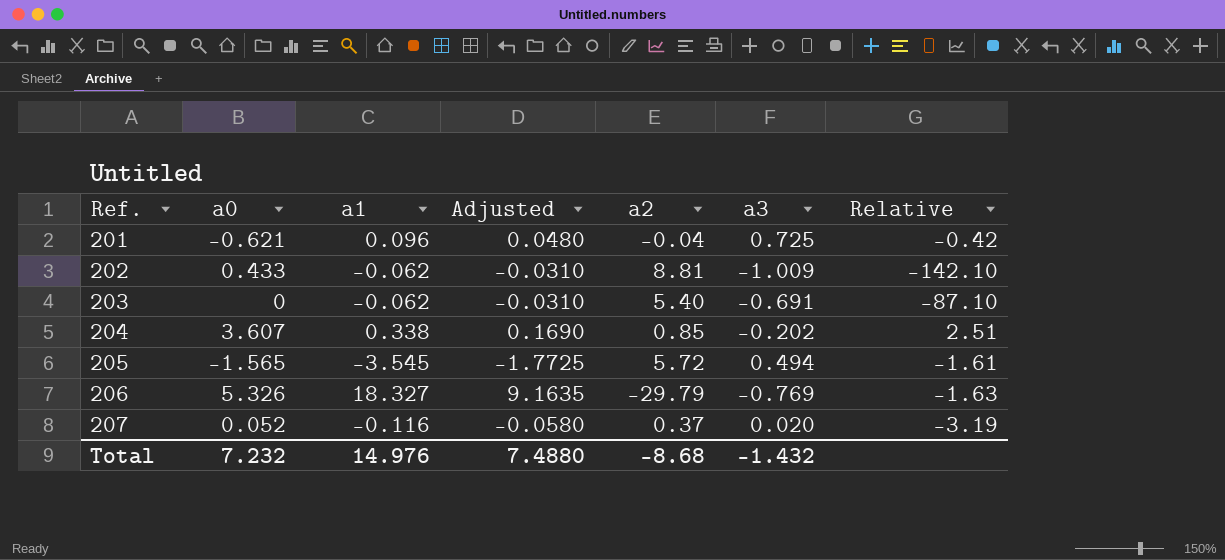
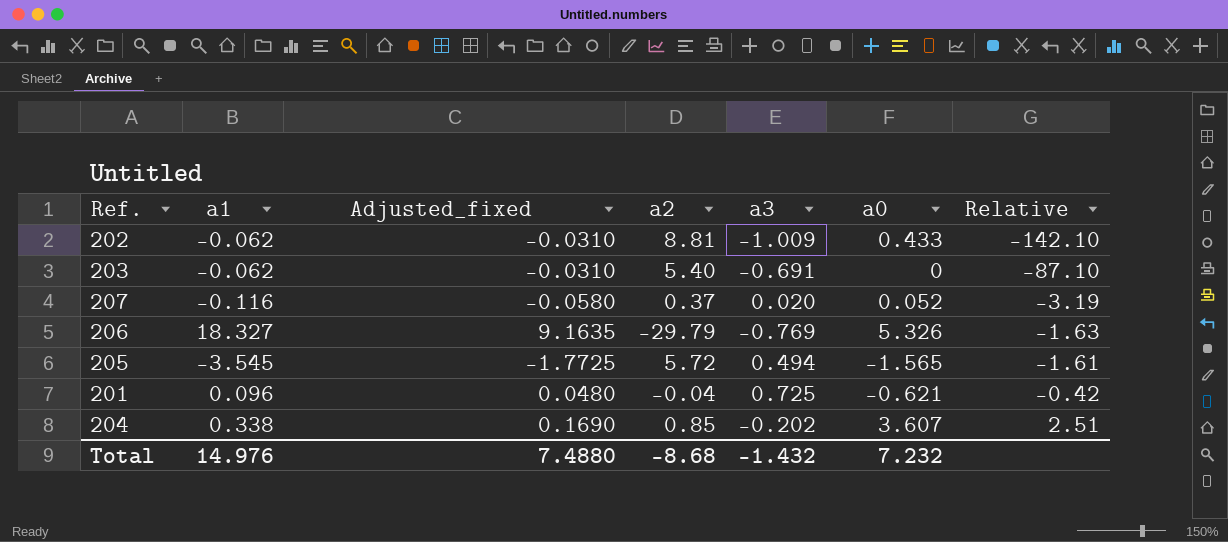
row order: Ref. ascending -> Relative ascending
column name: Adjusted -> Adjusted_fixed
column a0 | position: 2 -> 6

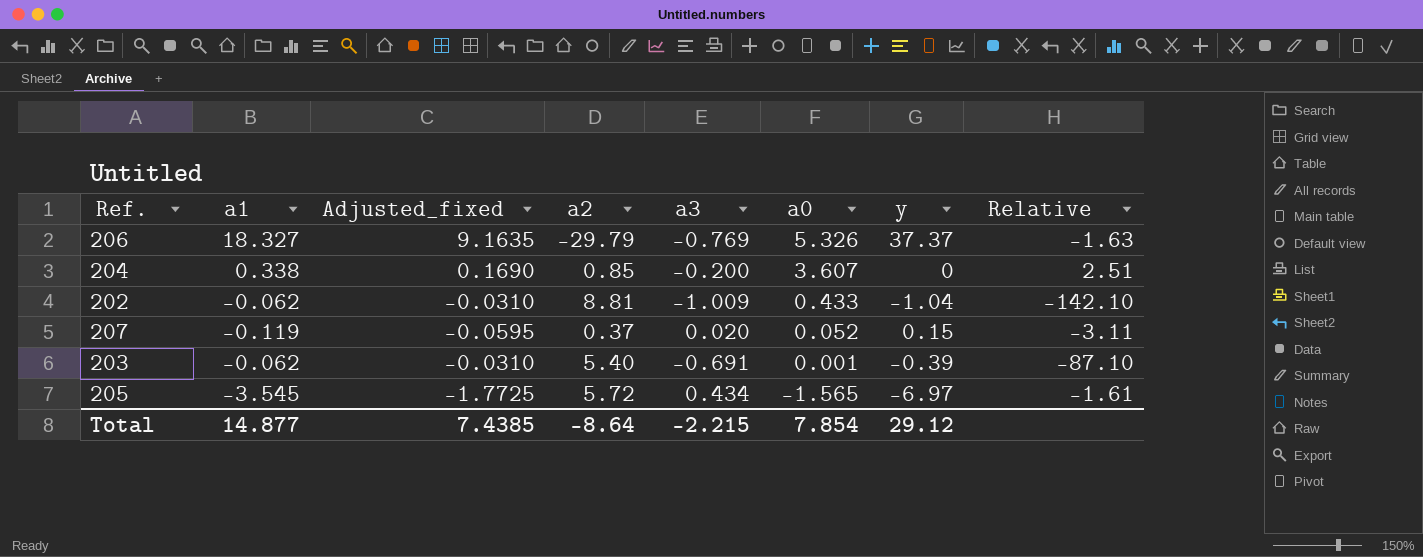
row order: Relative ascending -> a0 descending
column y | position: none -> 7
row 201: 0.096 | 0.0480 | -0.04 | 0.725 | -0.621 | -0.42 -> none
204 | a3: -0.202 -> -0.200
207 | a1: -0.116 -> -0.119
207 | Adjusted_fixed: -0.0580 -> -0.0595
207 | Relative: -3.19 -> -3.11
203 | a0: 0 -> 0.001
205 | a3: 0.494 -> 0.434
Total | a1: 14.976 -> 14.877
Total | Adjusted_fixed: 7.4880 -> 7.4385
Total | a2: -8.68 -> -8.64
Total | a3: -1.432 -> -2.215
Total | a0: 7.232 -> 7.854

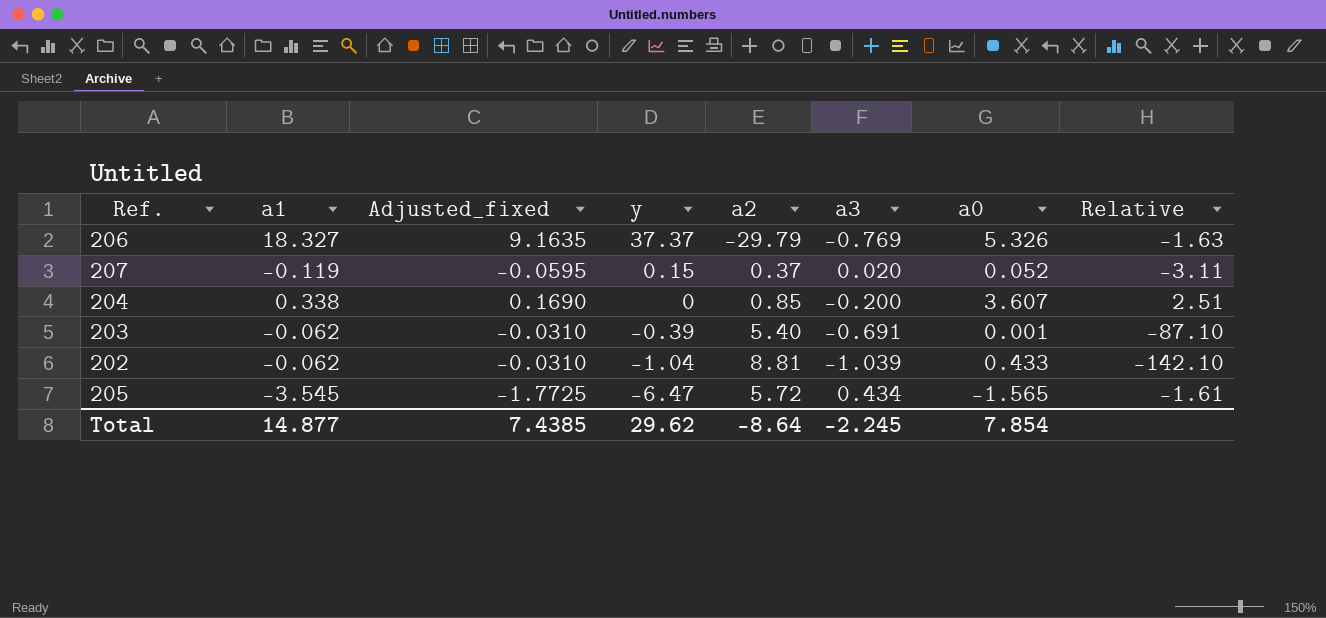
row order: a0 descending -> y descending
column y | position: 7 -> 4
202 | a3: -1.009 -> -1.039
205 | y: -6.97 -> -6.47
Total | y: 29.12 -> 29.62
Total | a3: -2.215 -> -2.245

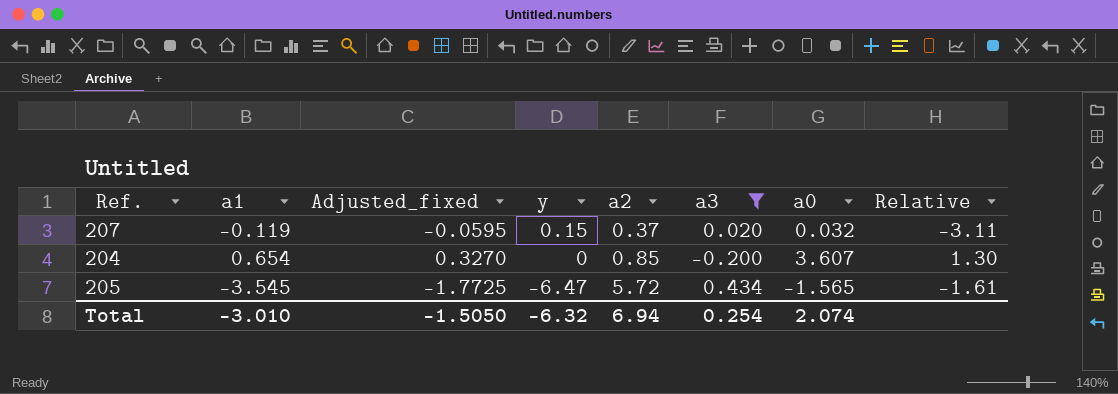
filter: none -> a3 >= -0.200
207 | a0: 0.052 -> 0.032
204 | a1: 0.338 -> 0.654
204 | Adjusted_fixed: 0.1690 -> 0.3270
204 | Relative: 2.51 -> 1.30
Total | a1: 14.877 -> -3.010
Total | Adjusted_fixed: 7.4385 -> -1.5050
Total | y: 29.62 -> -6.32
Total | a2: -8.64 -> 6.94
Total | a3: -2.245 -> 0.254
Total | a0: 7.854 -> 2.074

